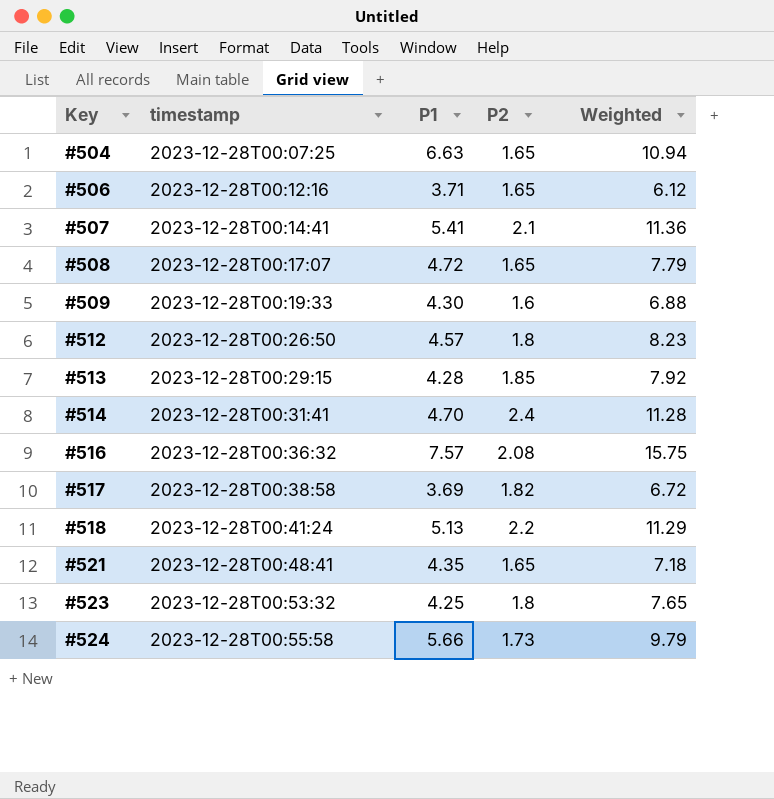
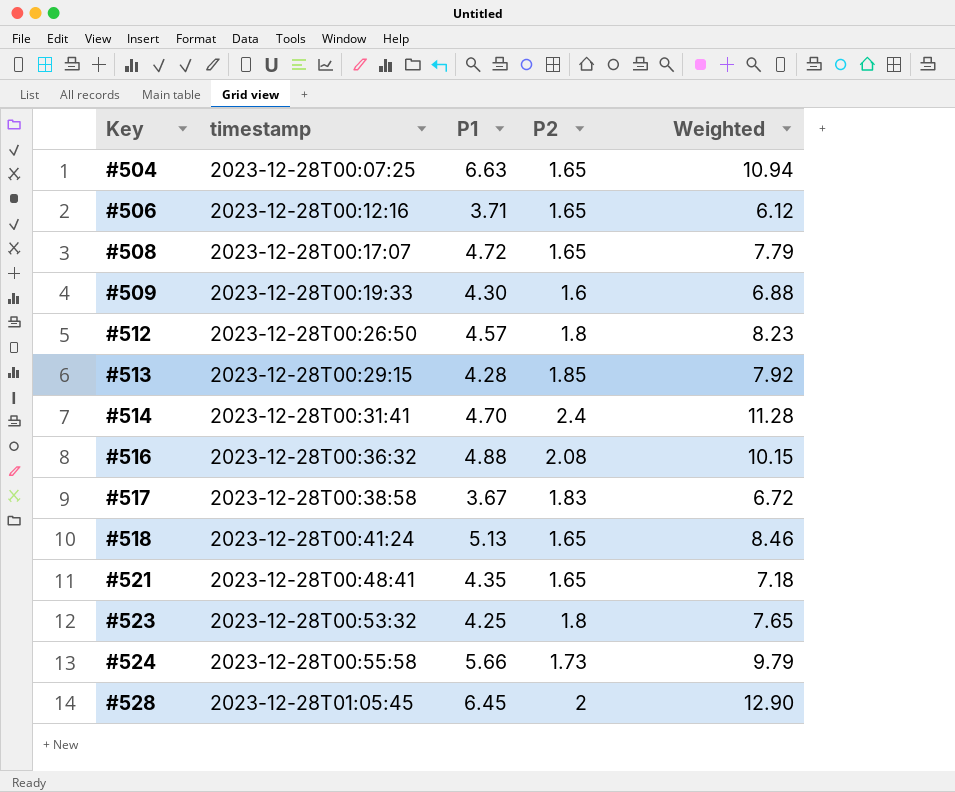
row #507: 2023-12-28T00:14:41 | 5.41 | 2.1 | 11.36 -> none
#516 | P1: 7.57 -> 4.88
#516 | Weighted: 15.75 -> 10.15
#517 | P1: 3.69 -> 3.67
#517 | P2: 1.82 -> 1.83
#518 | P2: 2.2 -> 1.65
#518 | Weighted: 11.29 -> 8.46
row #528: none -> 2023-12-28T01:05:45 | 6.45 | 2 | 12.90

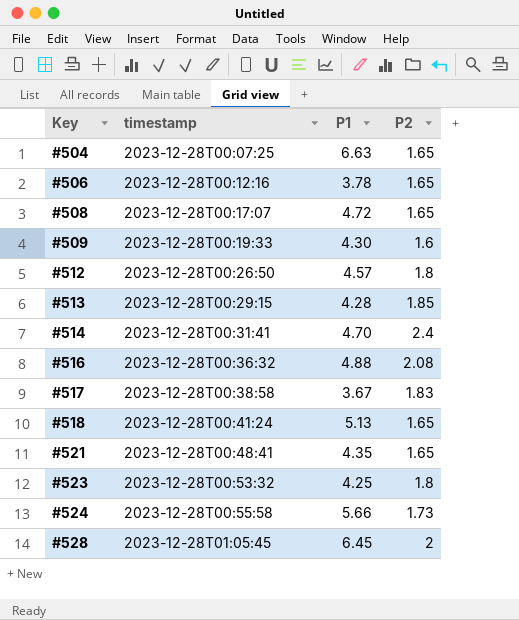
column Weighted | formula: [P1] * [P2] -> none
#506 | P1: 3.71 -> 3.78

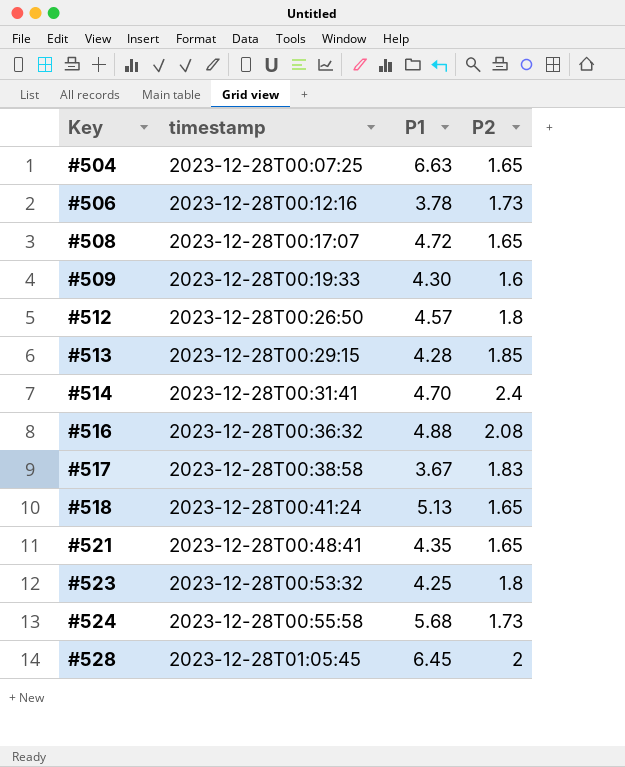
#506 | P2: 1.65 -> 1.73
#524 | P1: 5.66 -> 5.68

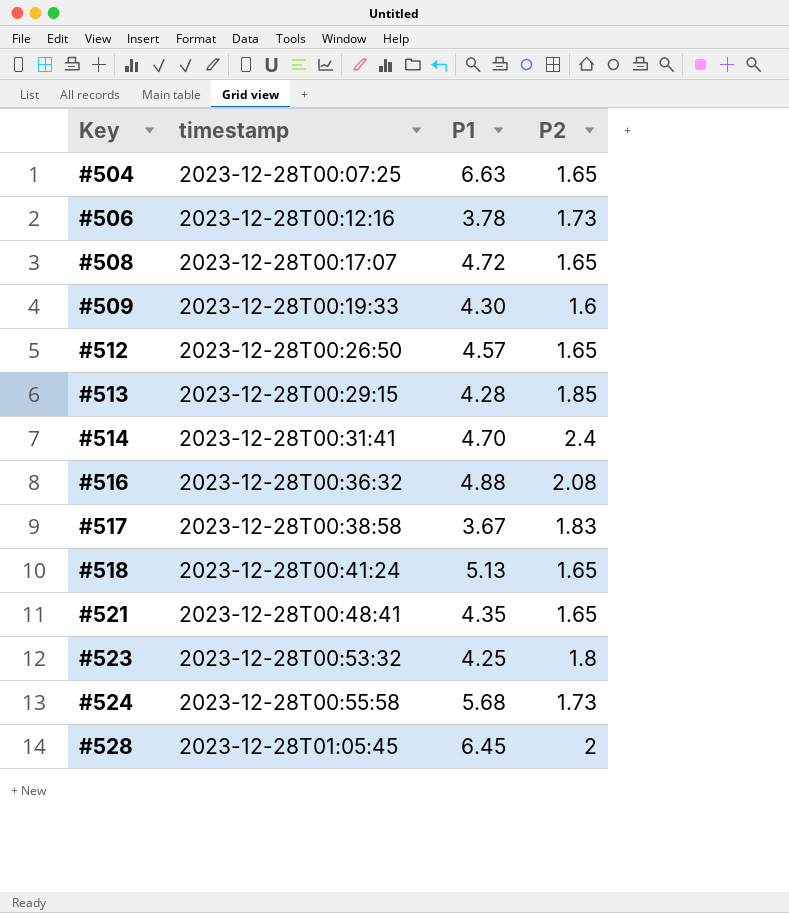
#512 | P2: 1.8 -> 1.65

